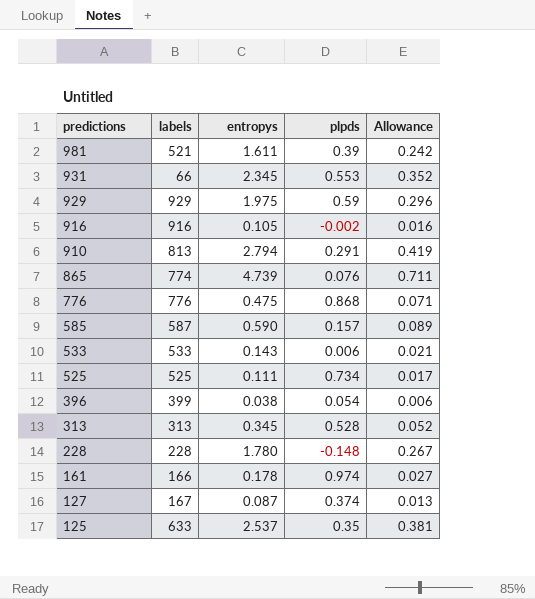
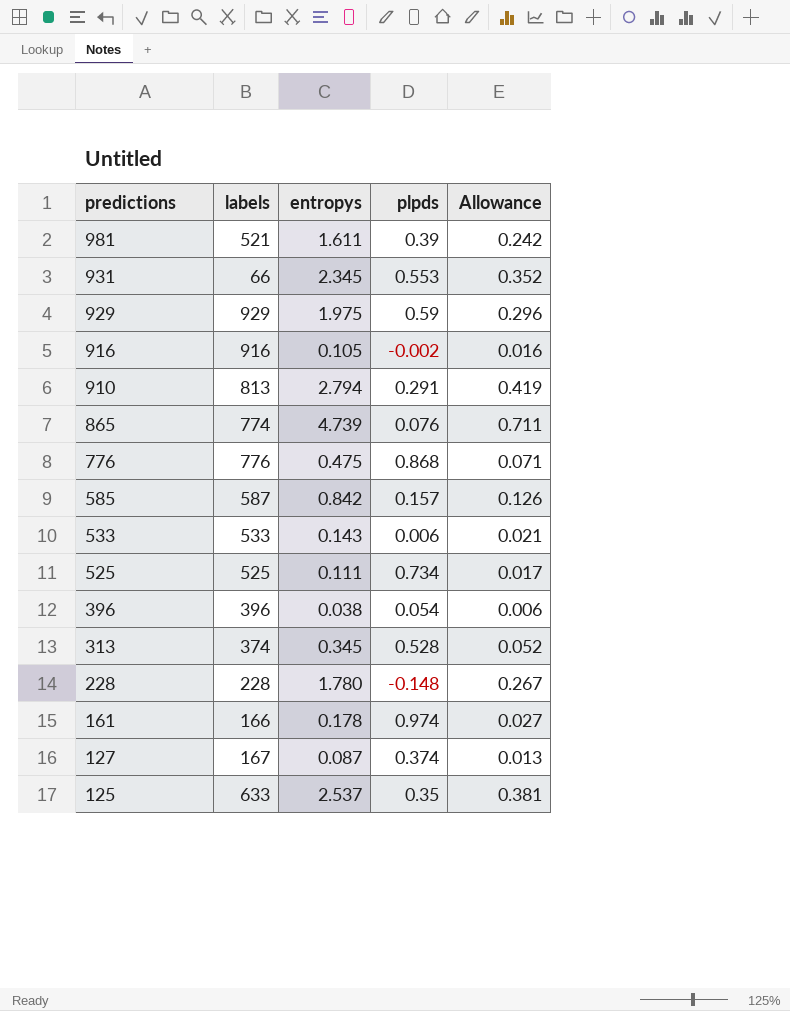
585 | entropys: 0.590 -> 0.842
585 | Allowance: 0.089 -> 0.126
396 | labels: 399 -> 396
313 | labels: 313 -> 374

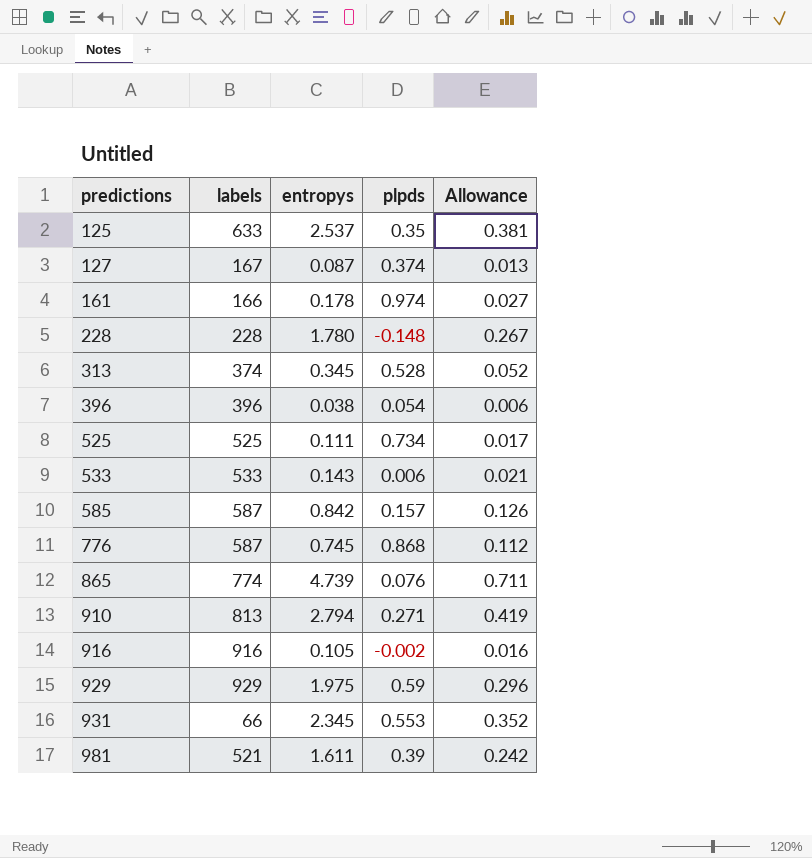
row order: predictions descending -> predictions ascending
776 | labels: 776 -> 587
776 | entropys: 0.475 -> 0.745
776 | Allowance: 0.071 -> 0.112
910 | plpds: 0.291 -> 0.271

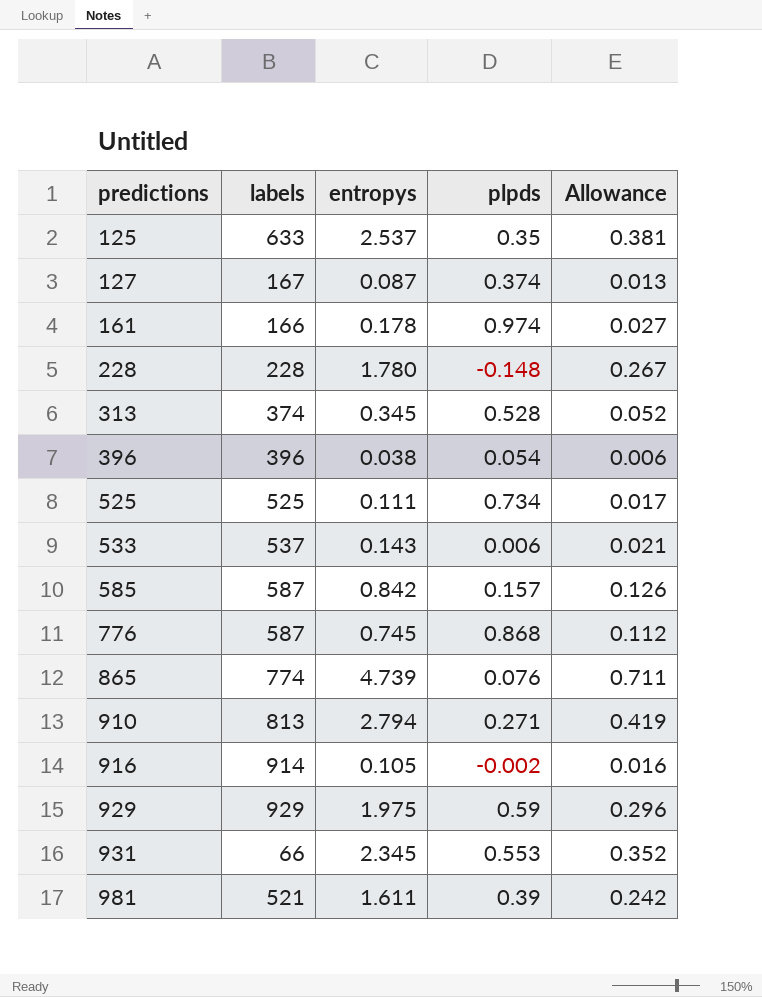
533 | labels: 533 -> 537
916 | labels: 916 -> 914

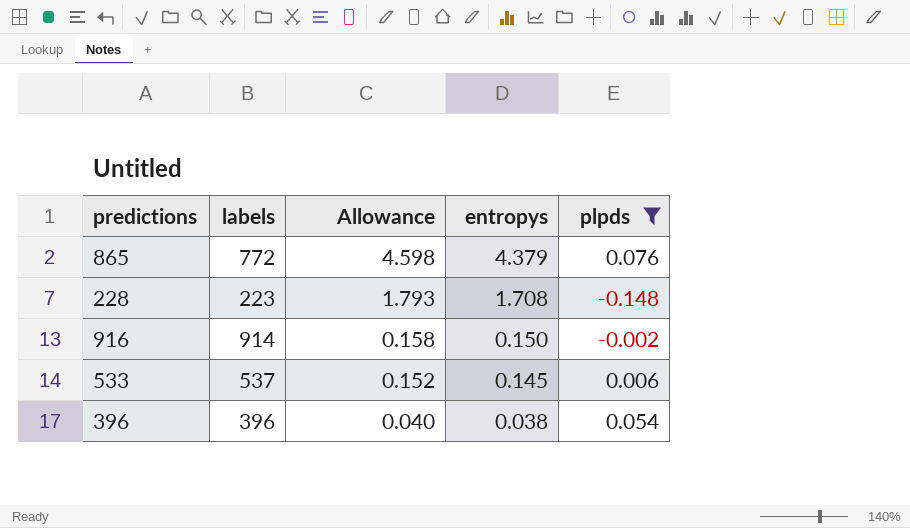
filter: none -> plpds <= 0.076
row order: predictions ascending -> Allowance descending
column Allowance | formula: [entropys] * 0.15 -> [entropys] * 1.05
column Allowance | position: 5 -> 3
865 | labels: 774 -> 772
865 | entropys: 4.739 -> 4.379
228 | labels: 228 -> 223
228 | entropys: 1.780 -> 1.708
916 | entropys: 0.105 -> 0.150
533 | entropys: 0.143 -> 0.145

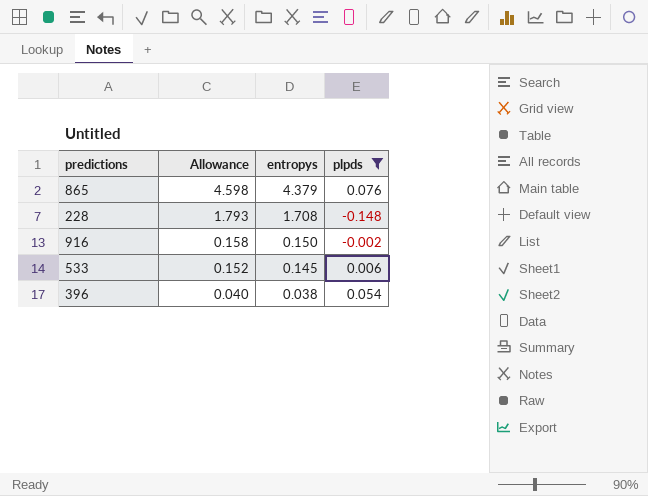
column labels | position: 2 -> none

